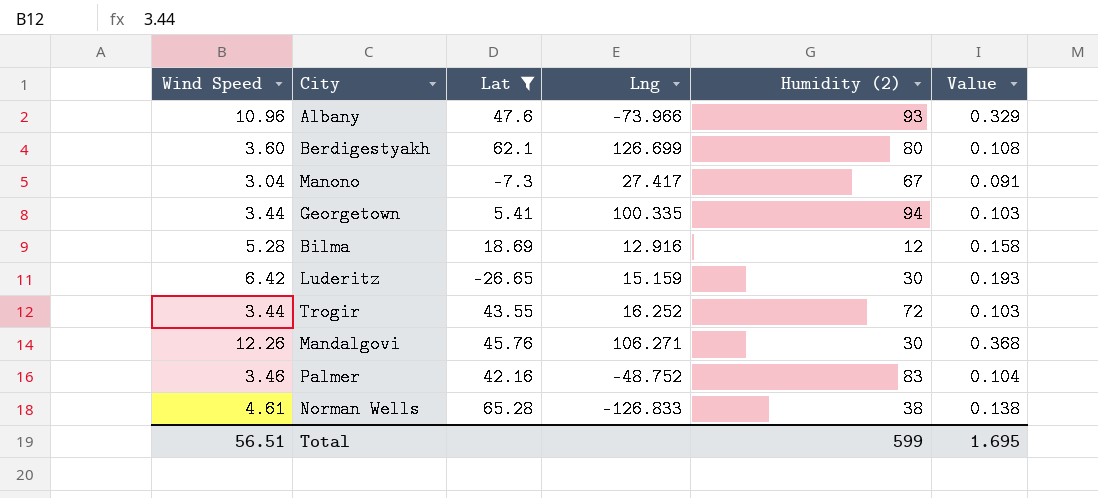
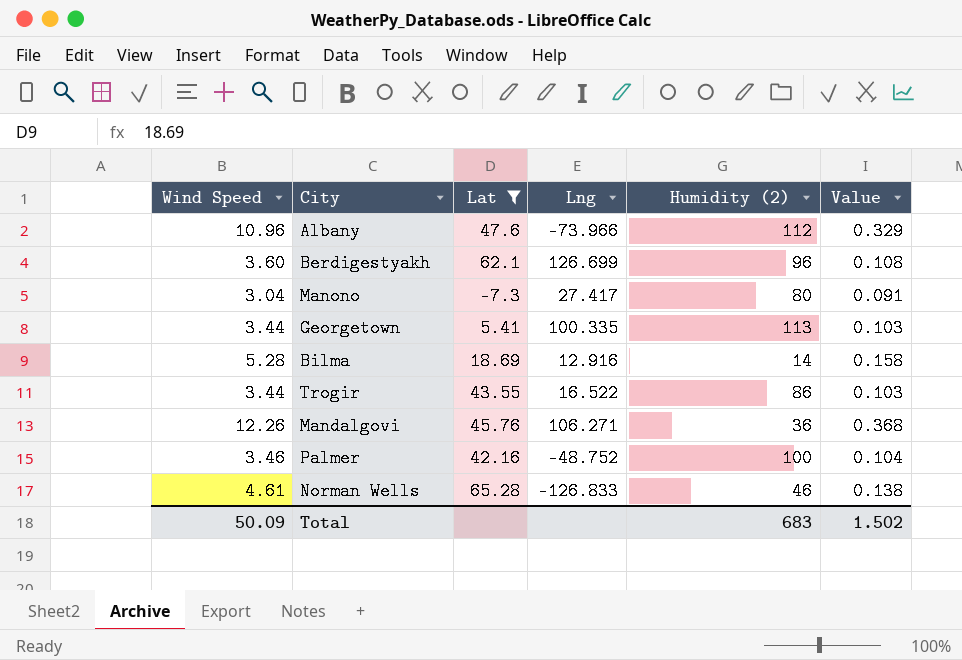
row Luderitz: 6.42 | -26.65 | 15.159 | 30 | 0.193 -> none
Albany | Humidity (2): 93 -> 112
Berdigestyakh | Humidity (2): 80 -> 96
Manono | Humidity (2): 67 -> 80
Georgetown | Humidity (2): 94 -> 113
Bilma | Humidity (2): 12 -> 14
Trogir | Lng: 16.252 -> 16.522
Trogir | Humidity (2): 72 -> 86
Mandalgovi | Humidity (2): 30 -> 36
Palmer | Humidity (2): 83 -> 100
Norman Wells | Humidity (2): 38 -> 46
Total | Wind Speed: 56.51 -> 50.09
Total | Humidity (2): 599 -> 683
Total | Value: 1.695 -> 1.502

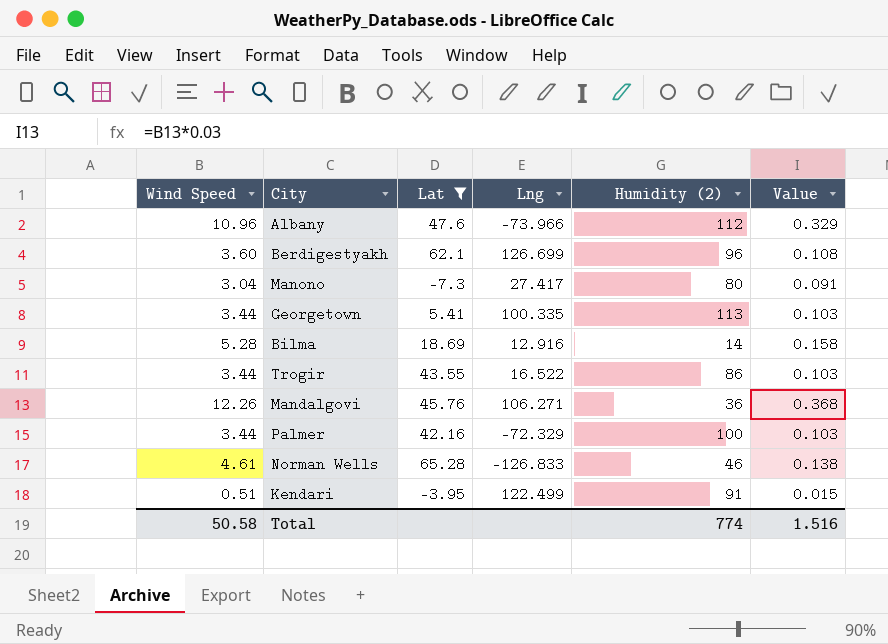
Palmer | Wind Speed: 3.46 -> 3.44
Palmer | Lng: -48.752 -> -72.329
Palmer | Value: 0.104 -> 0.103
row Kendari: none -> 0.51 | -3.95 | 122.499 | 91 | 0.015
Total | Wind Speed: 50.09 -> 50.58
Total | Humidity (2): 683 -> 774
Total | Value: 1.502 -> 1.516

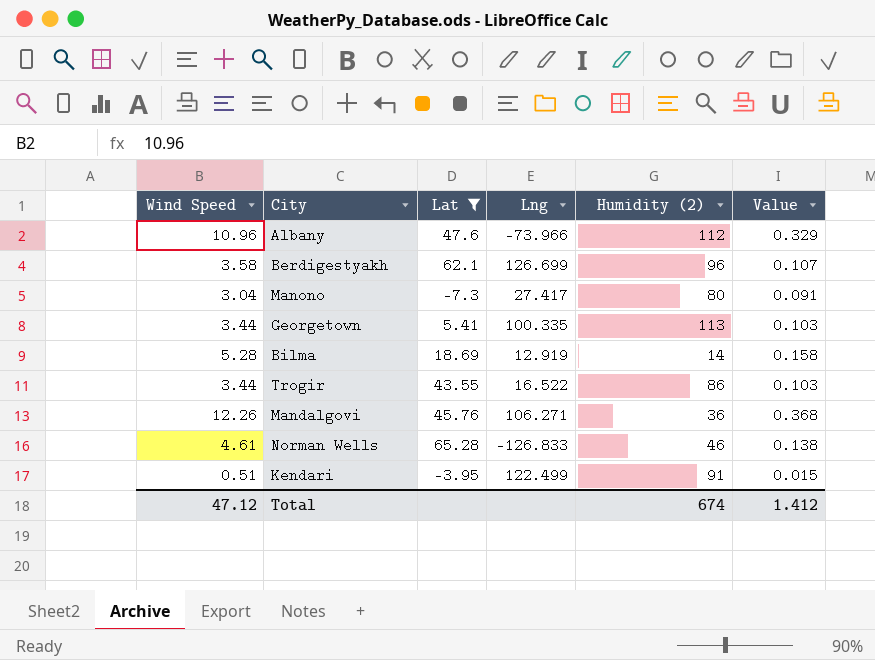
row Palmer: 3.44 | 42.16 | -72.329 | 100 | 0.103 -> none
Berdigestyakh | Wind Speed: 3.60 -> 3.58
Berdigestyakh | Value: 0.108 -> 0.107
Bilma | Lng: 12.916 -> 12.919
Total | Wind Speed: 50.58 -> 47.12
Total | Humidity (2): 774 -> 674
Total | Value: 1.516 -> 1.412

